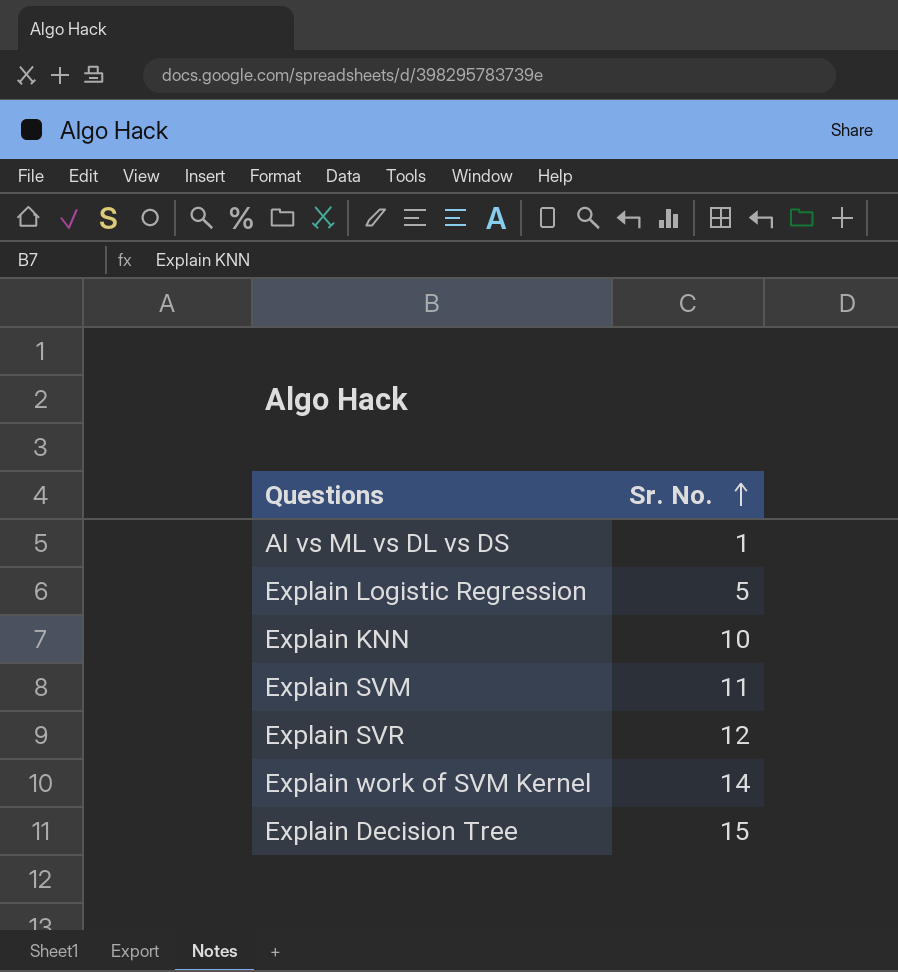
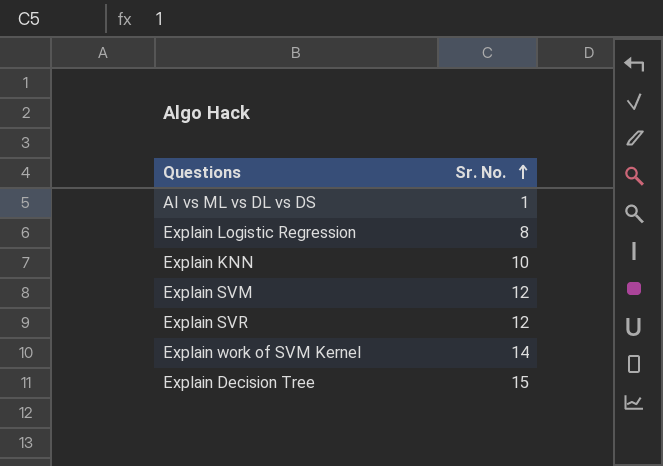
Explain Logistic Regression | Sr. No.: 5 -> 8
Explain SVM | Sr. No.: 11 -> 12

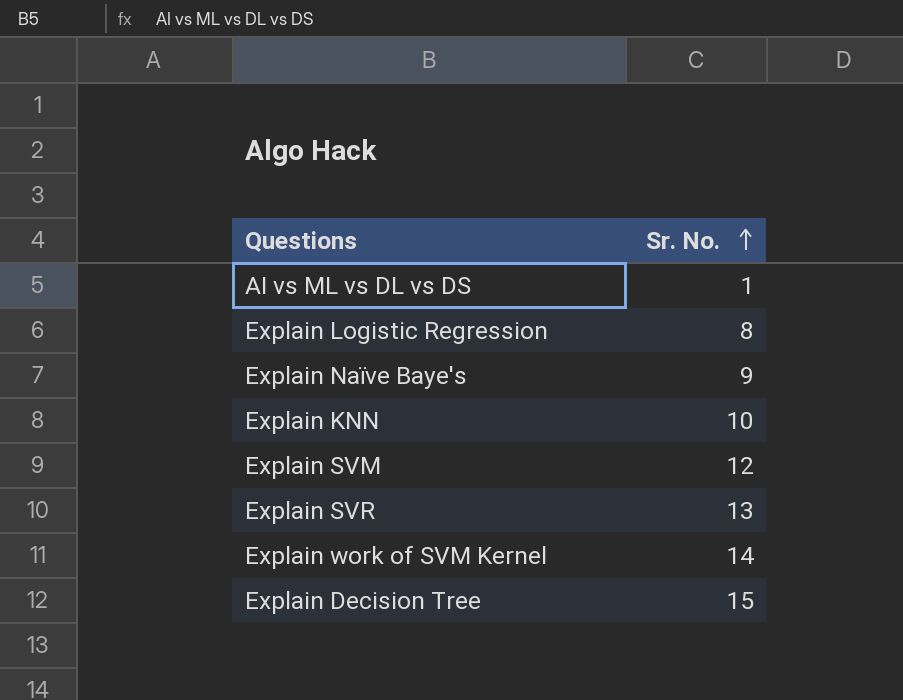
row Explain Naïve Baye's: none -> 9
Explain SVR | Sr. No.: 12 -> 13

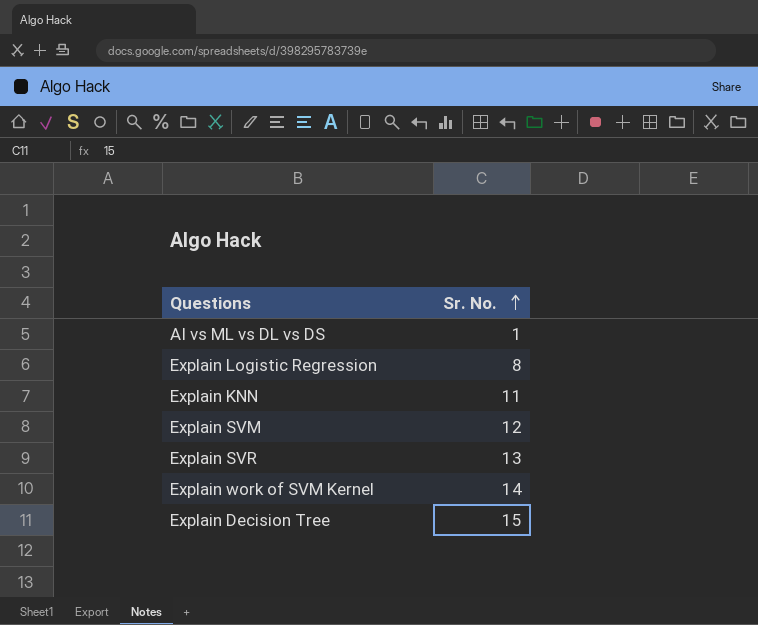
row Explain Naïve Baye's: 9 -> none
Explain KNN | Sr. No.: 10 -> 11

